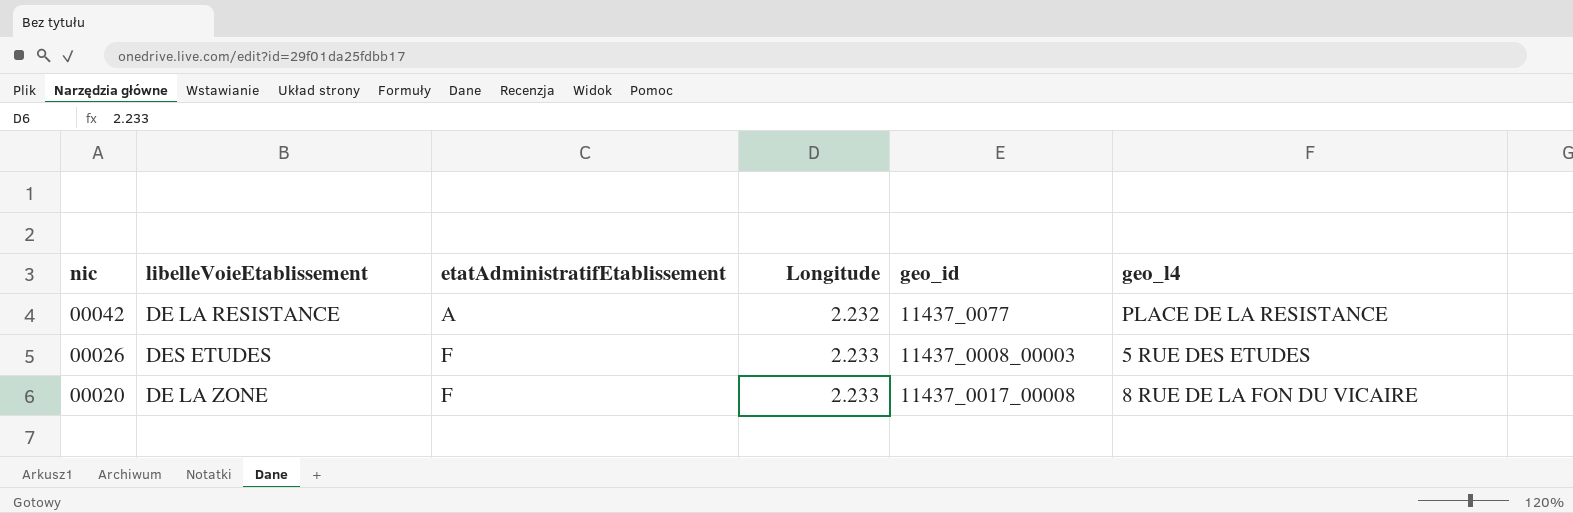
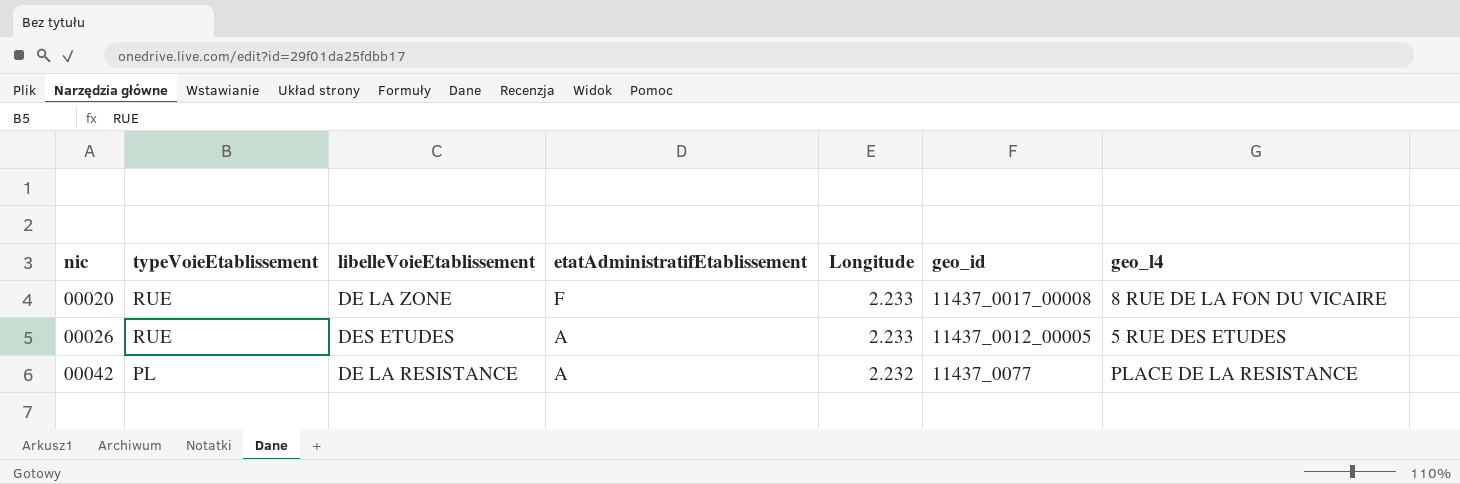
row order: nic descending -> nic ascending
column typeVoieEtablissement | position: none -> 2
00026 | etatAdministratifEtablissement: F -> A
00026 | geo_id: 11437_0008_00003 -> 11437_0012_00005

